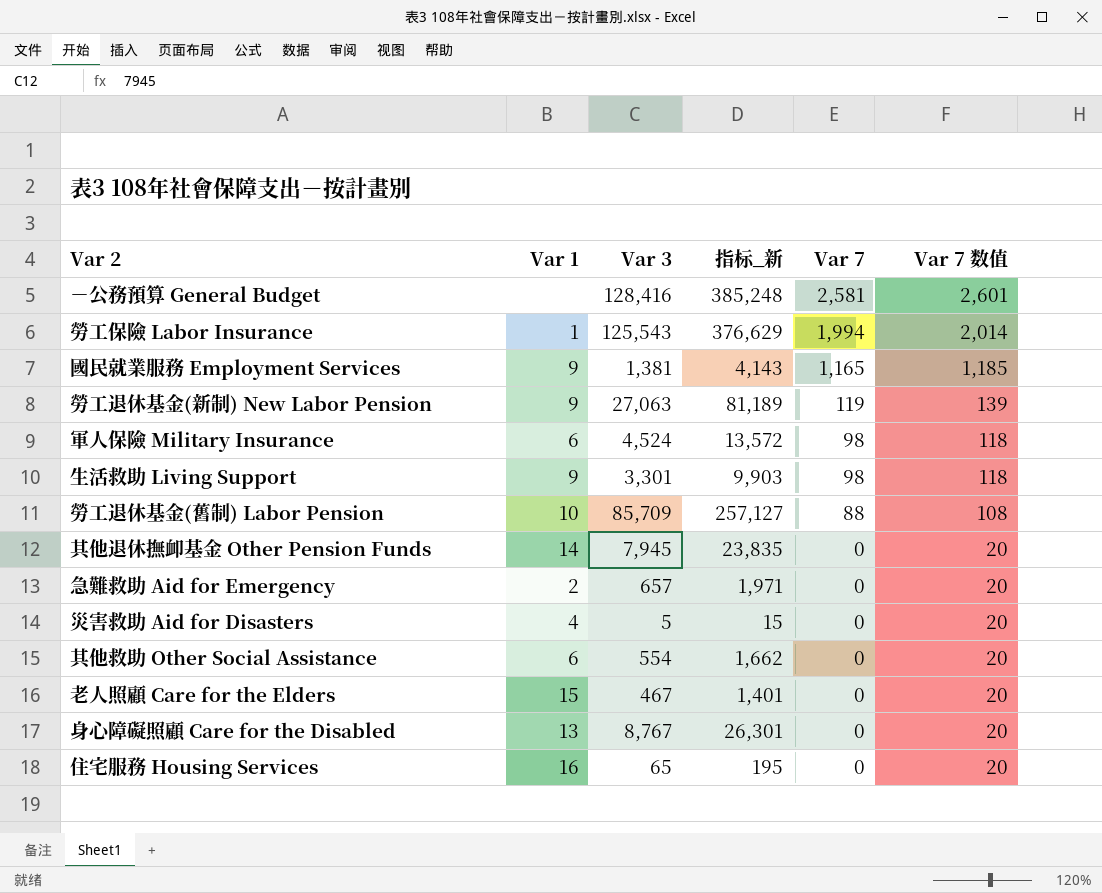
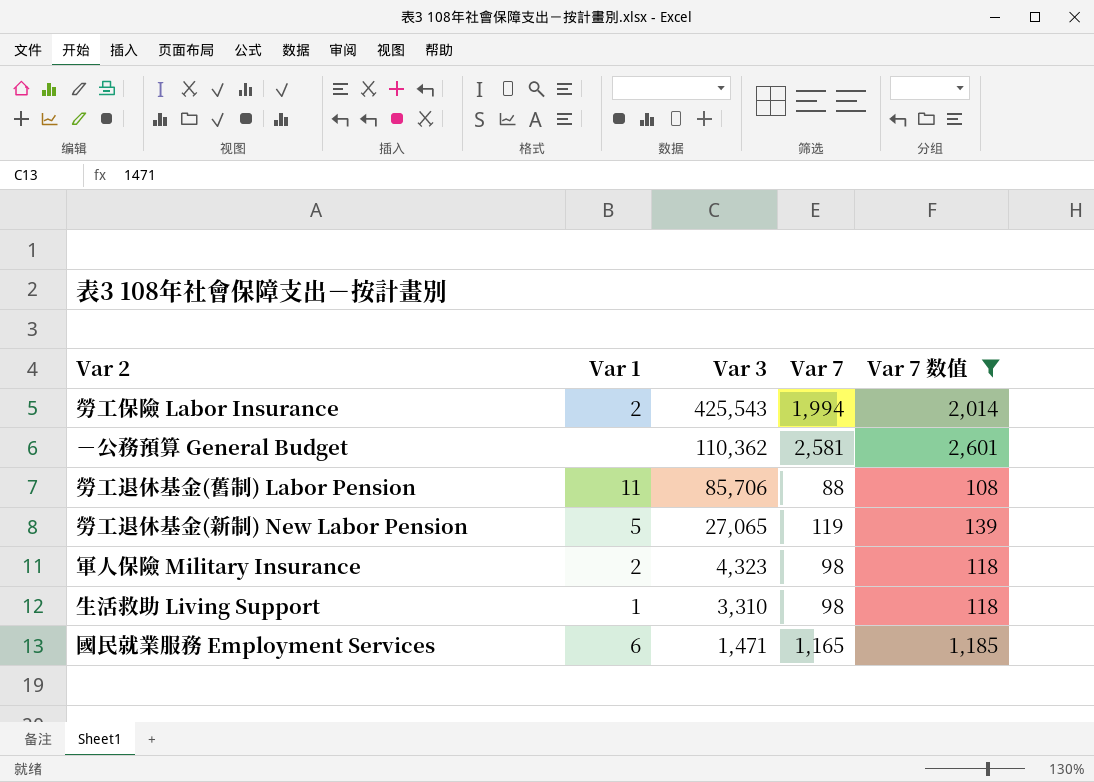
filter: none -> Var 7 数值 != 20
row order: Var 7 descending -> Var 3 descending
column 指标_新 | formula: [Var 3] * 3 -> none
勞工保險 Labor Insurance | Var 1: 1 -> 2
勞工保險 Labor Insurance | Var 3: 125,543 -> 425,543
－公務預算 General Budget | Var 3: 128,416 -> 110,362
勞工退休基金(舊制) Labor Pension | Var 1: 10 -> 11
勞工退休基金(舊制) Labor Pension | Var 3: 85,709 -> 85,706
勞工退休基金(新制) New Labor Pension | Var 1: 9 -> 5
勞工退休基金(新制) New Labor Pension | Var 3: 27,063 -> 27,065
軍人保險 Military Insurance | Var 1: 6 -> 2
軍人保險 Military Insurance | Var 3: 4,524 -> 4,323
生活救助 Living Support | Var 1: 9 -> 1
生活救助 Living Support | Var 3: 3,301 -> 3,310
國民就業服務 Employment Services | Var 1: 9 -> 6
國民就業服務 Employment Services | Var 3: 1,381 -> 1,471

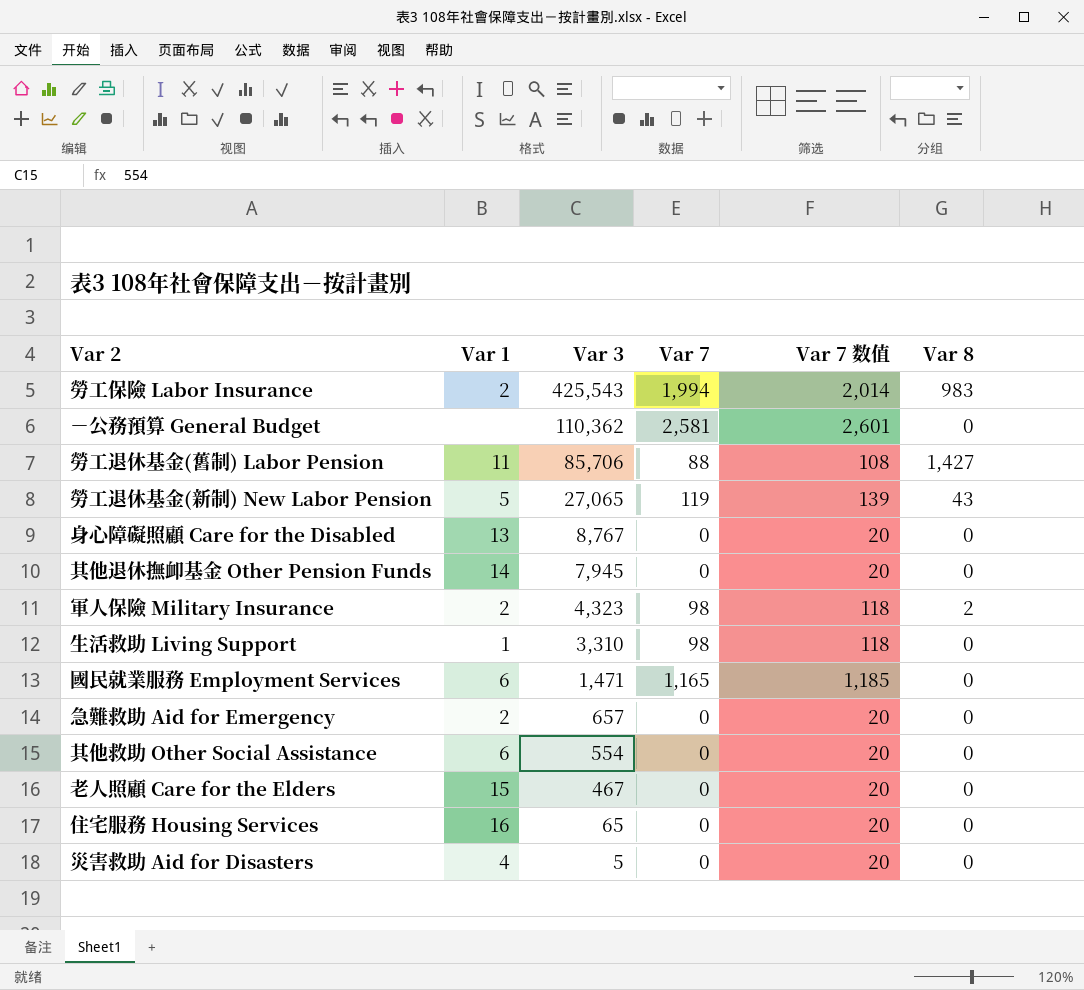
filter: Var 7 数值 != 20 -> none
column Var 8 | position: none -> 6

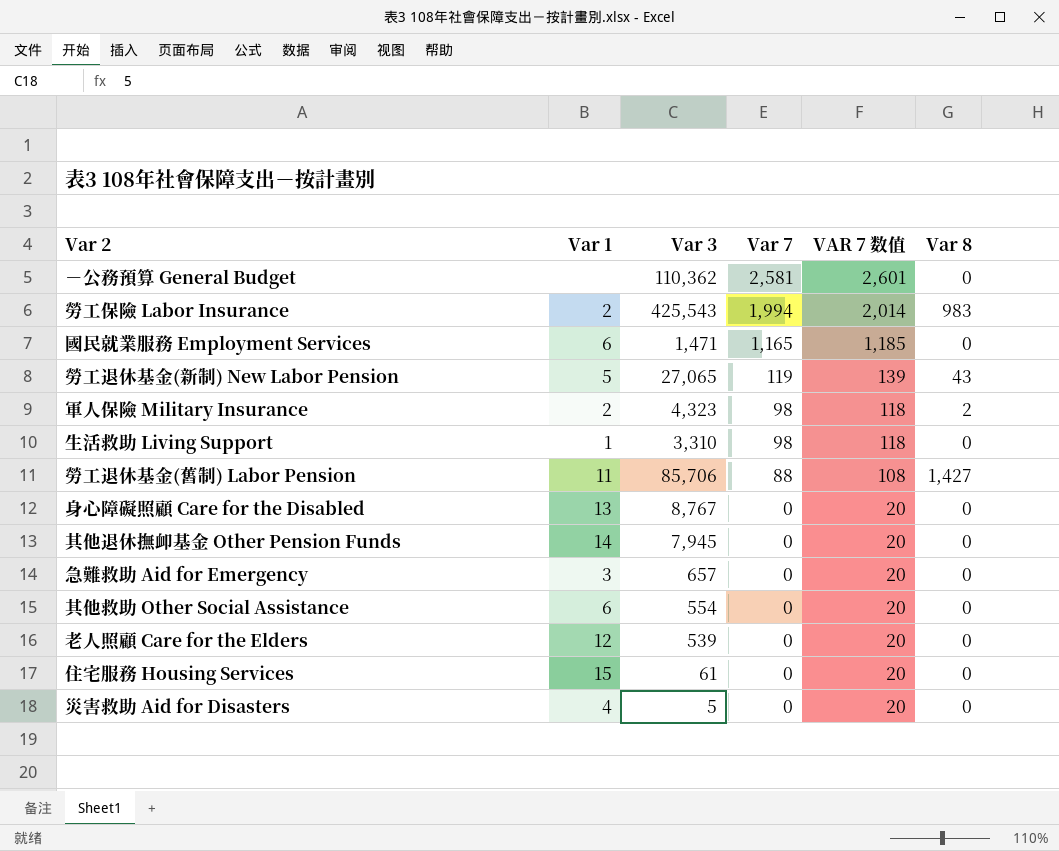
row order: Var 3 descending -> Var 7 descending
column name: Var 7 数值 -> VAR 7 数值
急難救助 Aid for Emergency | Var 1: 2 -> 3
老人照顧 Care for the Elders | Var 1: 15 -> 12
老人照顧 Care for the Elders | Var 3: 467 -> 539
住宅服務 Housing Services | Var 1: 16 -> 15
住宅服務 Housing Services | Var 3: 65 -> 61

